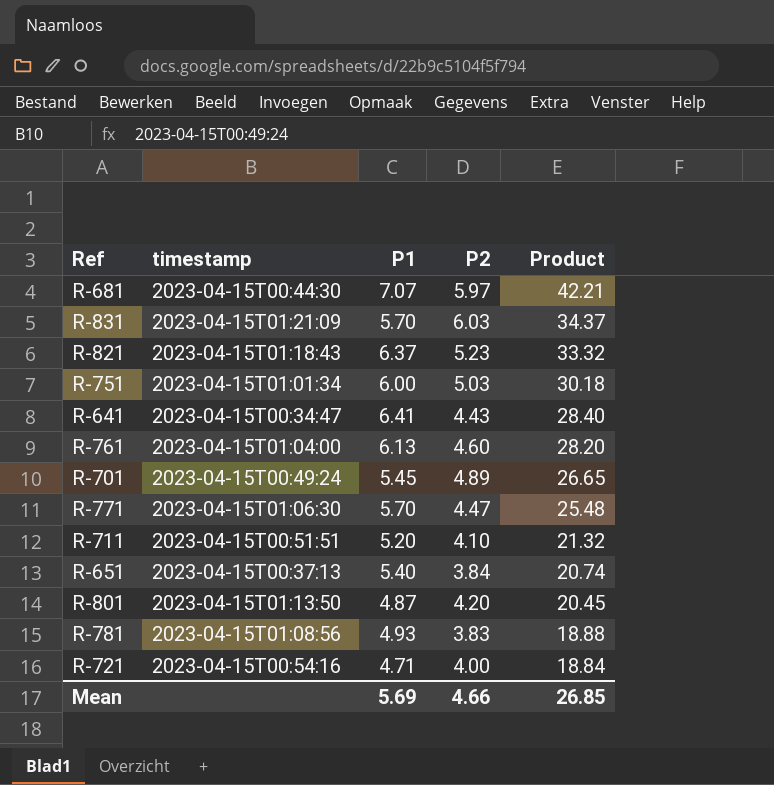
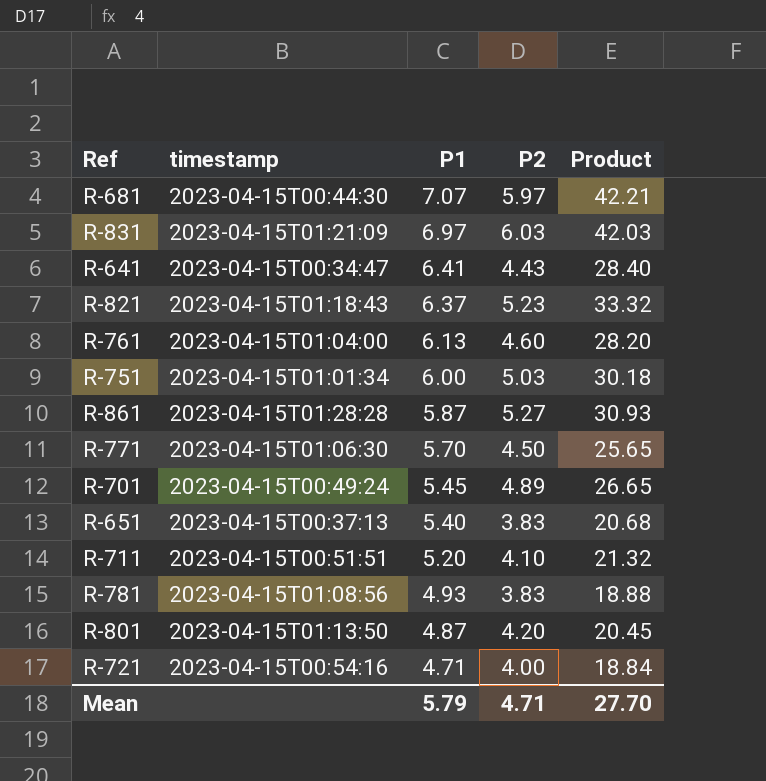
row order: Product descending -> P1 descending
R-831 | P1: 5.70 -> 6.97
R-831 | Product: 34.37 -> 42.03
row R-861: none -> 2023-04-15T01:28:28 | 5.87 | 5.27 | 30.93
R-771 | P2: 4.47 -> 4.50
R-771 | Product: 25.48 -> 25.65
R-651 | P2: 3.84 -> 3.83
R-651 | Product: 20.74 -> 20.68
Mean | P1: 5.69 -> 5.79
Mean | P2: 4.66 -> 4.71
Mean | Product: 26.85 -> 27.70

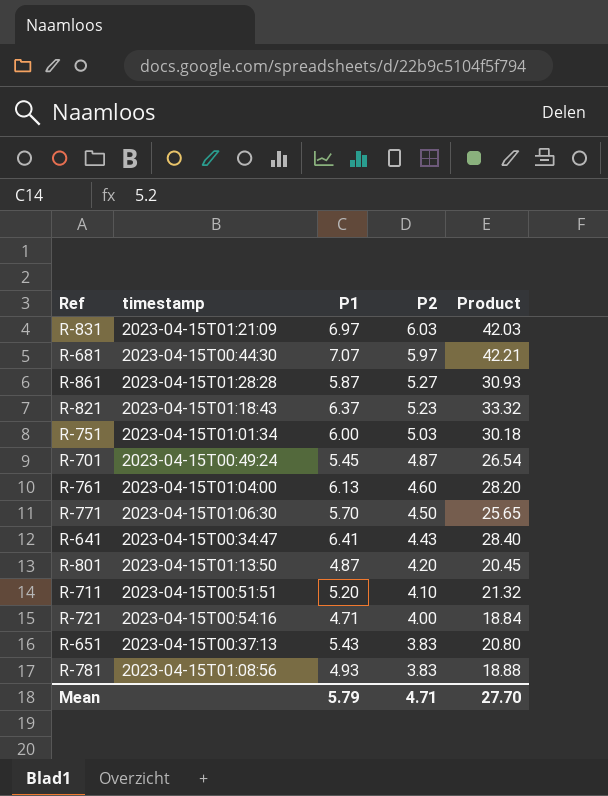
row order: P1 descending -> P2 descending
R-701 | P2: 4.89 -> 4.87
R-701 | Product: 26.65 -> 26.54
R-651 | P1: 5.40 -> 5.43
R-651 | Product: 20.68 -> 20.80

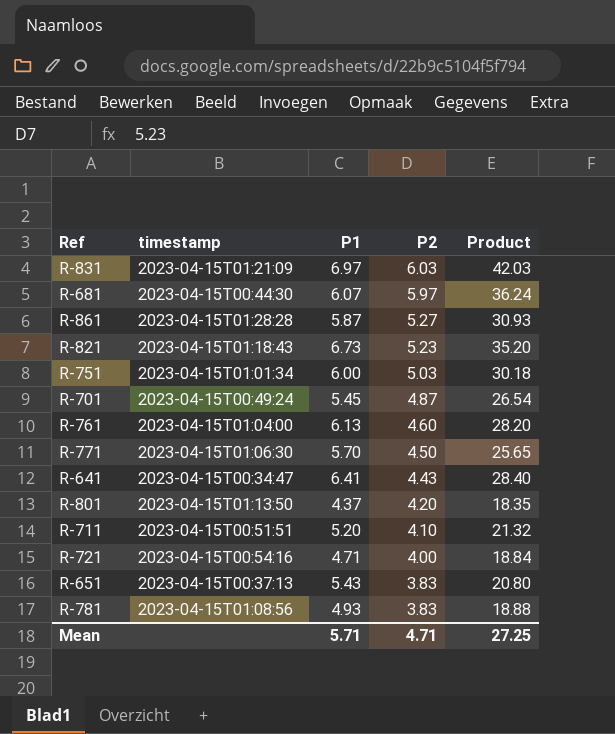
R-681 | P1: 7.07 -> 6.07
R-681 | Product: 42.21 -> 36.24
R-821 | P1: 6.37 -> 6.73
R-821 | Product: 33.32 -> 35.20
R-801 | P1: 4.87 -> 4.37
R-801 | Product: 20.45 -> 18.35
Mean | P1: 5.79 -> 5.71
Mean | Product: 27.70 -> 27.25

